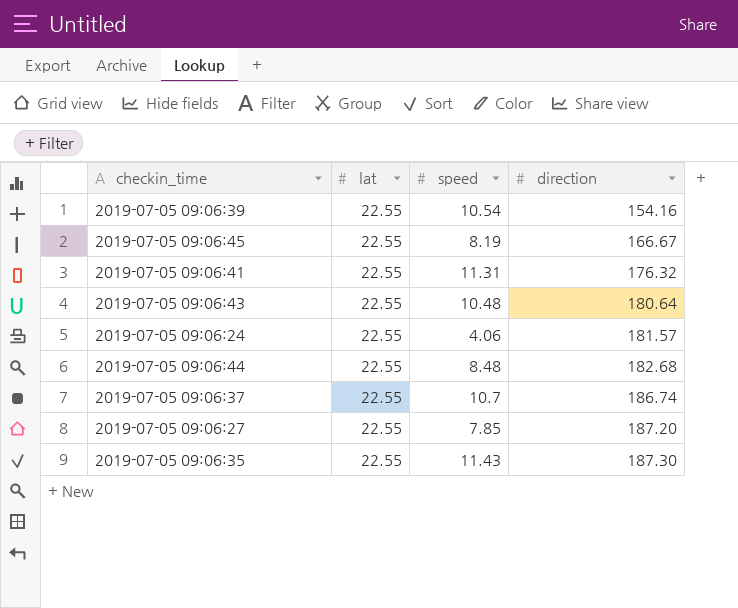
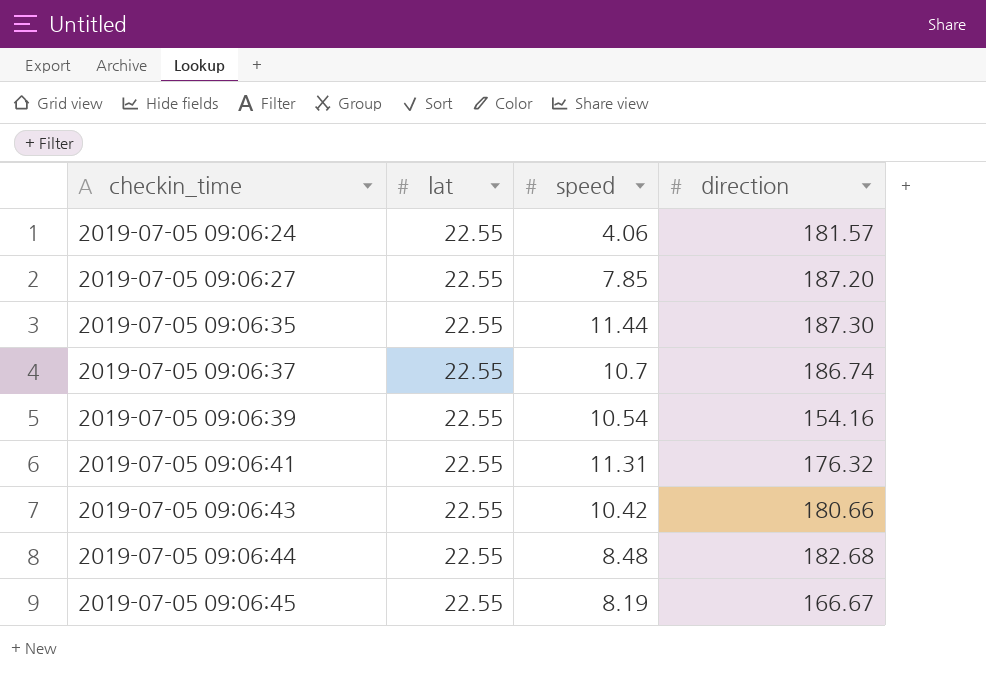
row order: direction ascending -> checkin_time ascending
2019-07-05 09:06:35 | speed: 11.43 -> 11.44
2019-07-05 09:06:43 | speed: 10.48 -> 10.42
2019-07-05 09:06:43 | direction: 180.64 -> 180.66

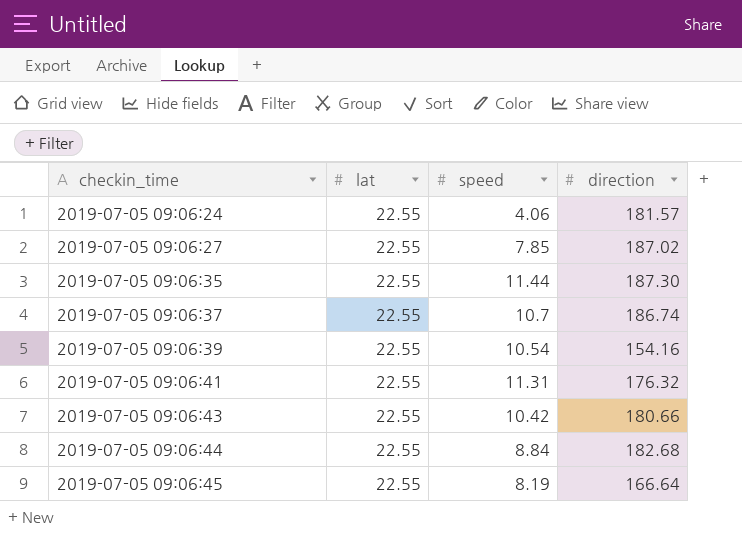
2019-07-05 09:06:27 | direction: 187.20 -> 187.02
2019-07-05 09:06:44 | speed: 8.48 -> 8.84
2019-07-05 09:06:45 | direction: 166.67 -> 166.64

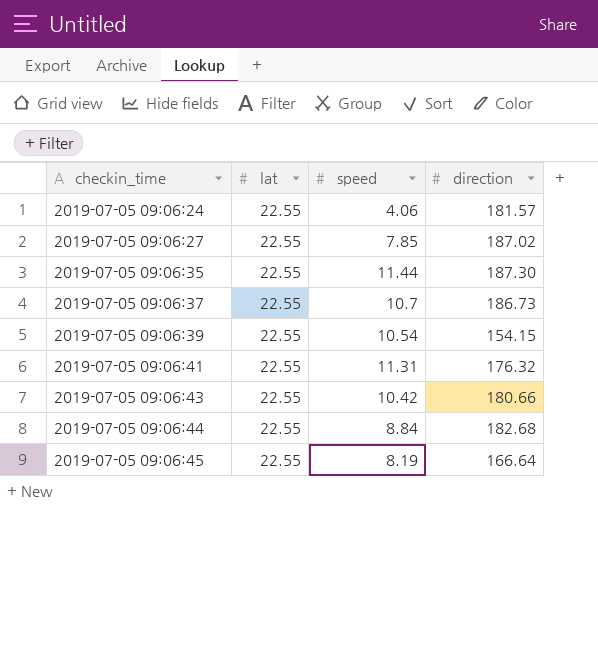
2019-07-05 09:06:37 | direction: 186.74 -> 186.73
2019-07-05 09:06:39 | direction: 154.16 -> 154.15

